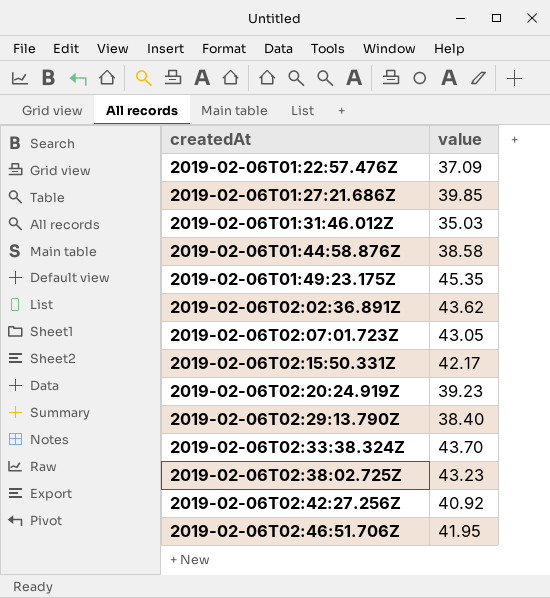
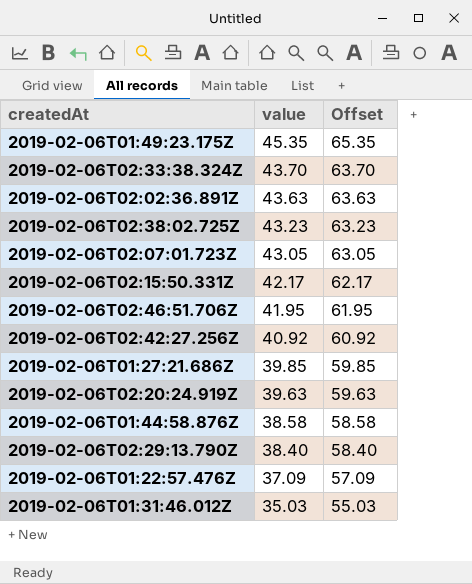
row order: createdAt ascending -> value descending
column Offset | formula: none -> [value] + 20
2019-02-06T02:02:36.891Z | value: 43.62 -> 43.63
2019-02-06T02:20:24.919Z | value: 39.23 -> 39.63

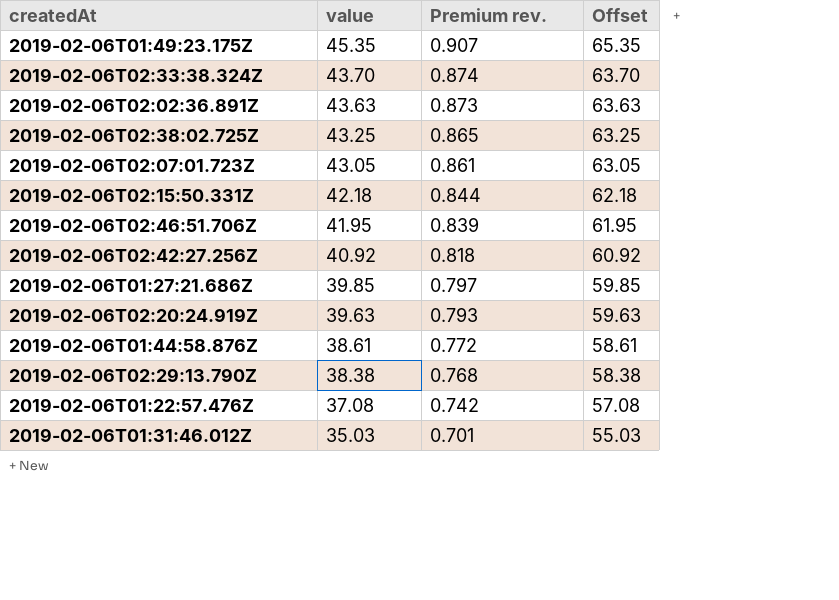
column Premium rev. | formula: none -> [value] * 0.02
2019-02-06T02:38:02.725Z | value: 43.23 -> 43.25
2019-02-06T02:38:02.725Z | Offset: 63.23 -> 63.25
2019-02-06T02:15:50.331Z | value: 42.17 -> 42.18
2019-02-06T02:15:50.331Z | Offset: 62.17 -> 62.18
2019-02-06T01:44:58.876Z | value: 38.58 -> 38.61
2019-02-06T01:44:58.876Z | Offset: 58.58 -> 58.61
2019-02-06T02:29:13.790Z | value: 38.40 -> 38.38
2019-02-06T02:29:13.790Z | Offset: 58.40 -> 58.38
2019-02-06T01:22:57.476Z | value: 37.09 -> 37.08
2019-02-06T01:22:57.476Z | Offset: 57.09 -> 57.08

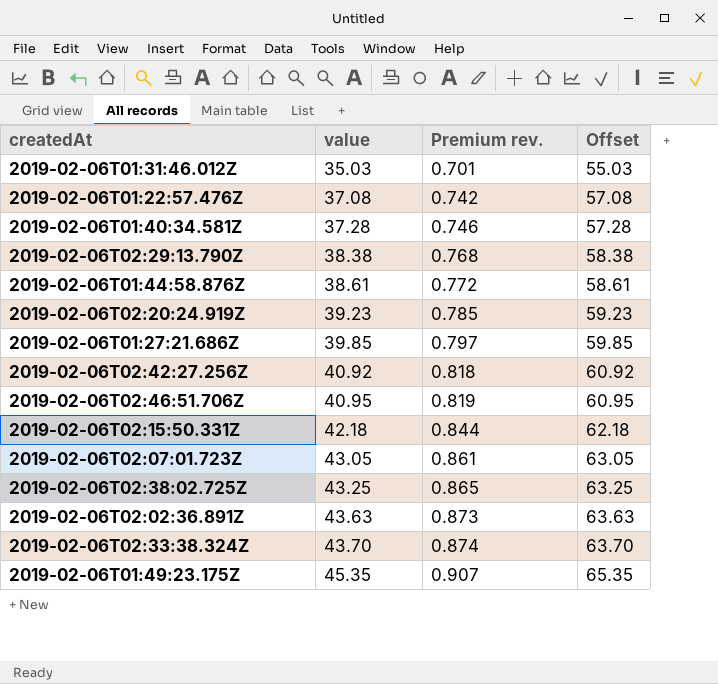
row order: value descending -> value ascending
row 2019-02-06T01:40:34.581Z: none -> 37.28 | 0.746 | 57.28
2019-02-06T02:20:24.919Z | value: 39.63 -> 39.23
2019-02-06T02:20:24.919Z | Premium rev.: 0.793 -> 0.785
2019-02-06T02:20:24.919Z | Offset: 59.63 -> 59.23
2019-02-06T02:46:51.706Z | value: 41.95 -> 40.95
2019-02-06T02:46:51.706Z | Premium rev.: 0.839 -> 0.819
2019-02-06T02:46:51.706Z | Offset: 61.95 -> 60.95

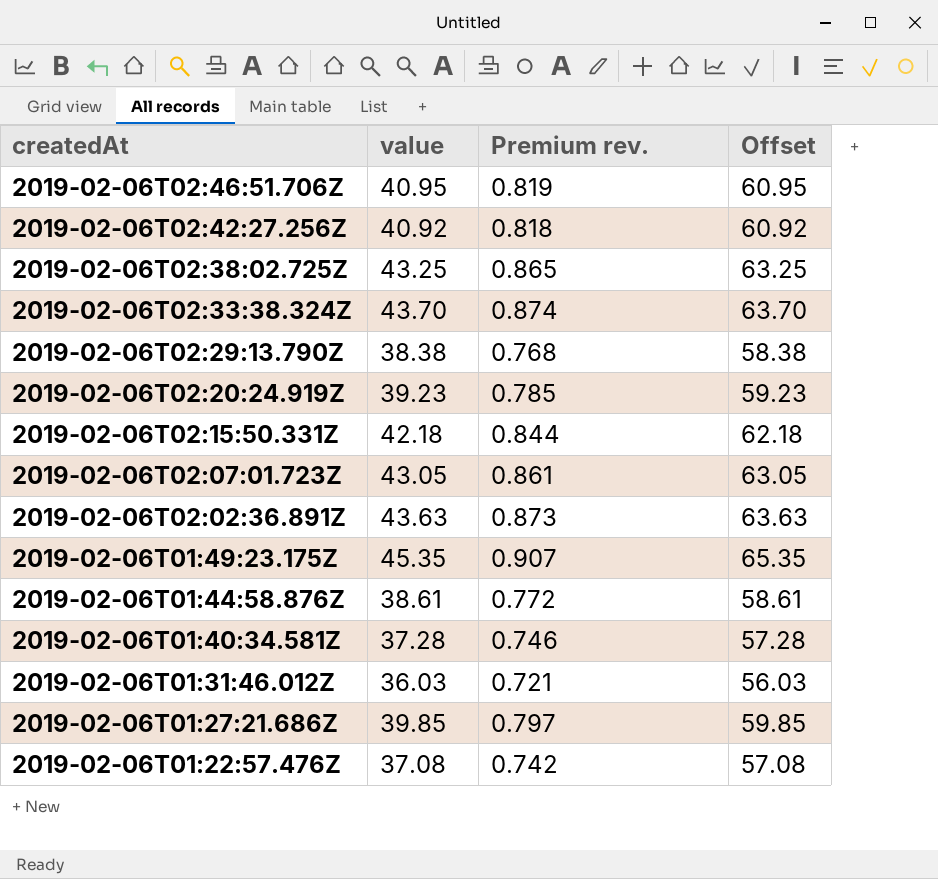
row order: value ascending -> createdAt descending
2019-02-06T01:31:46.012Z | value: 35.03 -> 36.03
2019-02-06T01:31:46.012Z | Premium rev.: 0.701 -> 0.721
2019-02-06T01:31:46.012Z | Offset: 55.03 -> 56.03

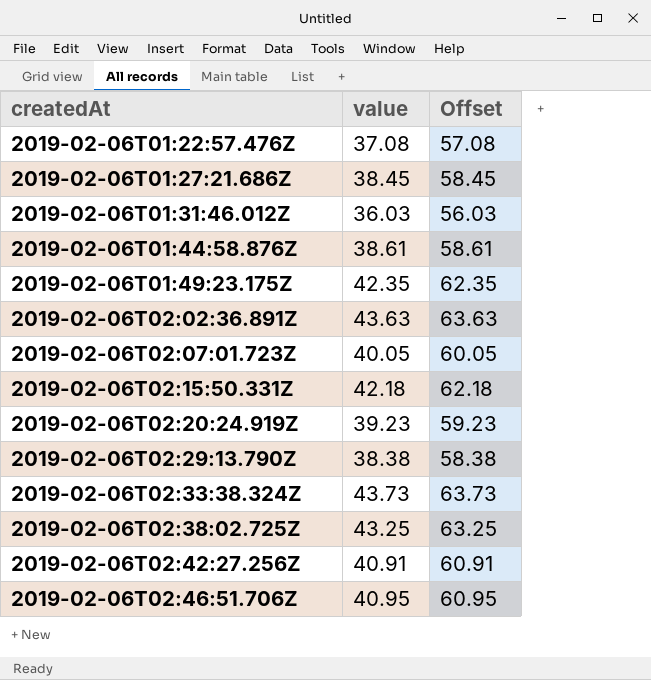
row order: createdAt descending -> createdAt ascending
column Premium rev. | formula: [value] * 0.02 -> none
row 2019-02-06T01:40:34.581Z: 37.28 | 0.746 | 57.28 -> none
2019-02-06T01:27:21.686Z | value: 39.85 -> 38.45
2019-02-06T01:27:21.686Z | Offset: 59.85 -> 58.45
2019-02-06T01:49:23.175Z | value: 45.35 -> 42.35
2019-02-06T01:49:23.175Z | Offset: 65.35 -> 62.35
2019-02-06T02:07:01.723Z | value: 43.05 -> 40.05
2019-02-06T02:07:01.723Z | Offset: 63.05 -> 60.05
2019-02-06T02:33:38.324Z | value: 43.70 -> 43.73
2019-02-06T02:33:38.324Z | Offset: 63.70 -> 63.73
2019-02-06T02:42:27.256Z | value: 40.92 -> 40.91
2019-02-06T02:42:27.256Z | Offset: 60.92 -> 60.91

